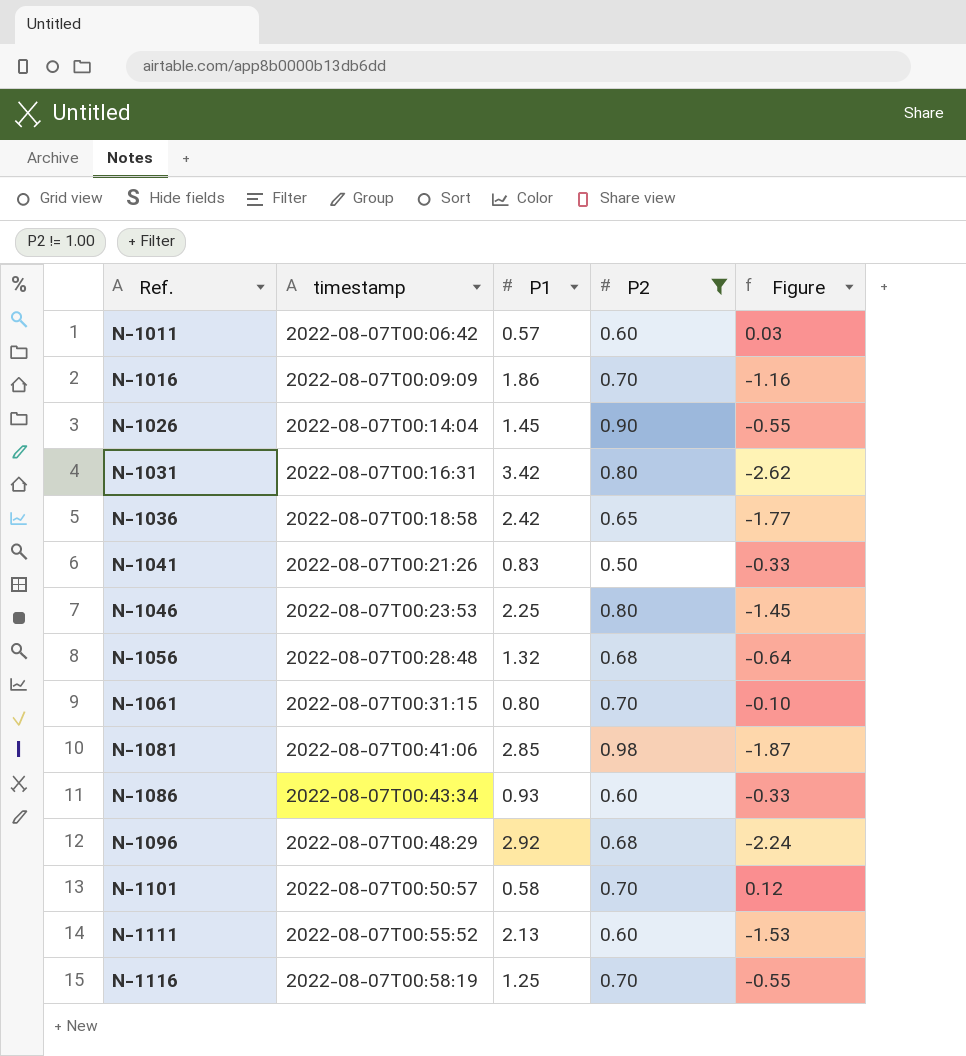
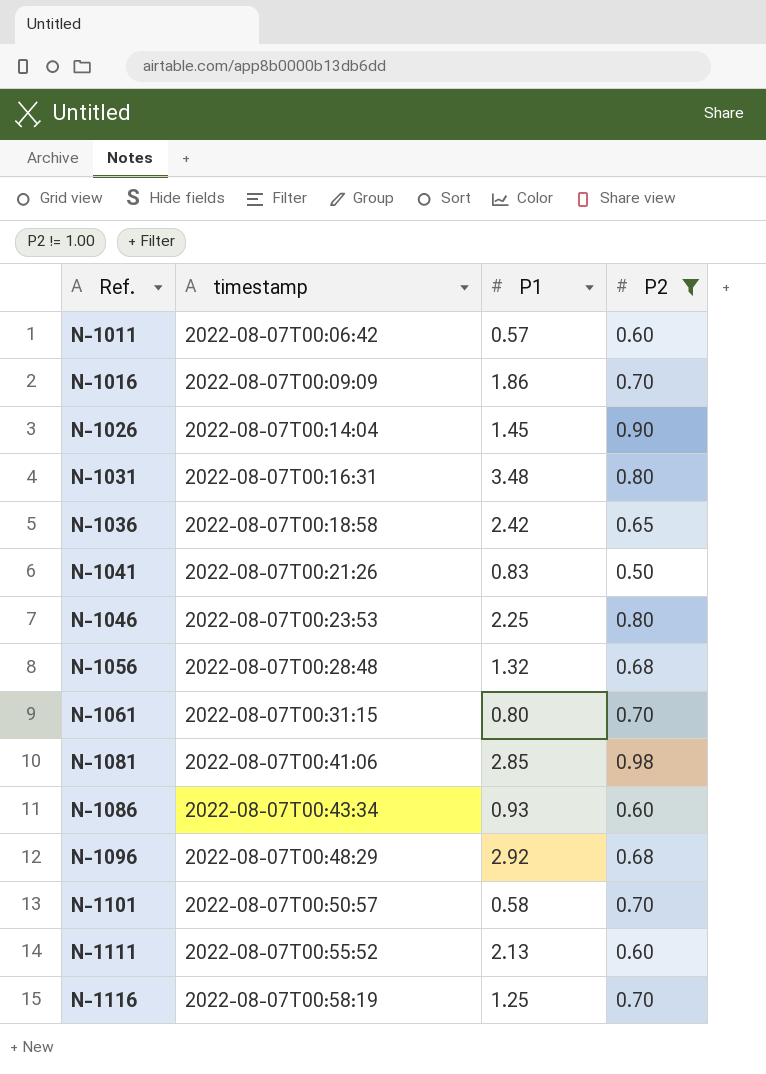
column Figure | formula: [P2] - [P1] -> none
N-1031 | P1: 3.42 -> 3.48

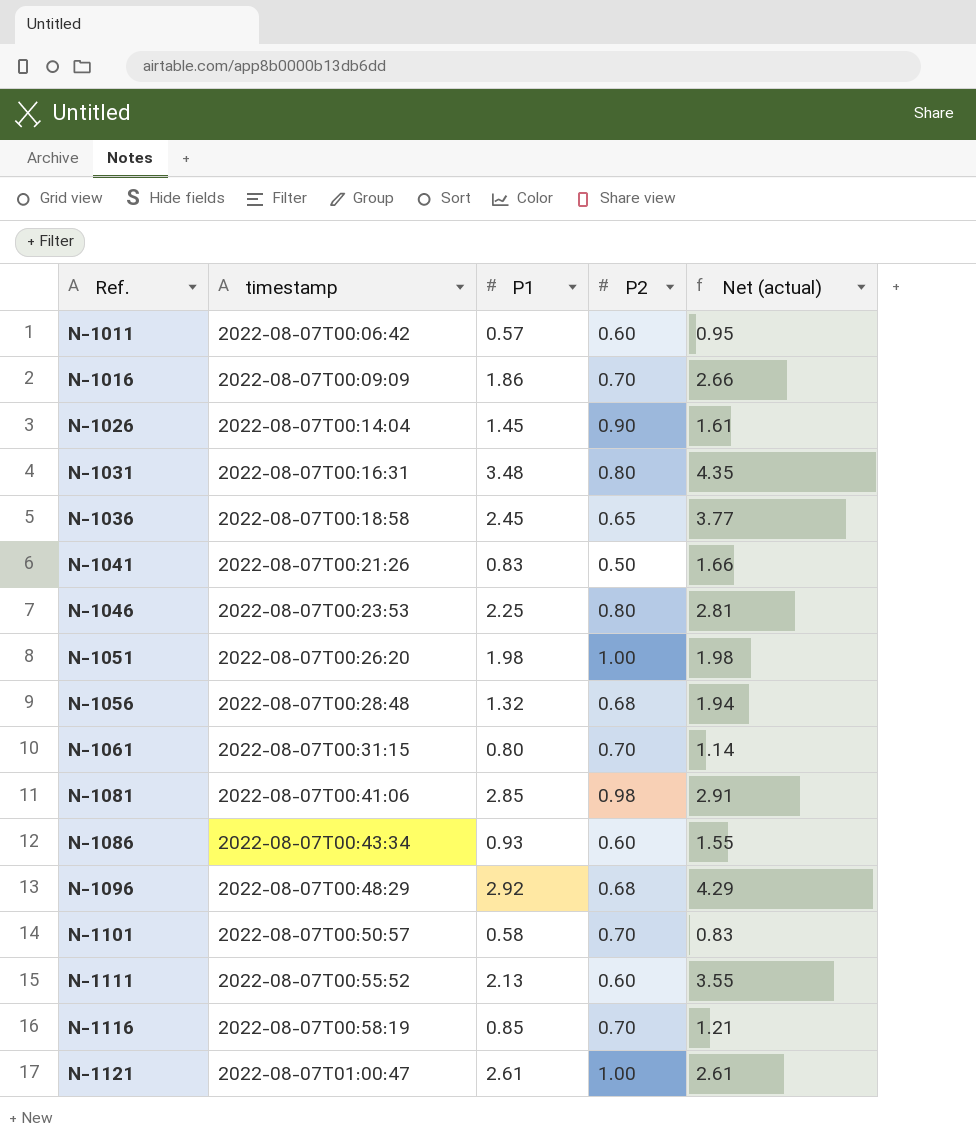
filter: P2 != 1.00 -> none
column Net (actual) | formula: none -> [P1] / [P2]
N-1036 | P1: 2.42 -> 2.45
N-1116 | P1: 1.25 -> 0.85

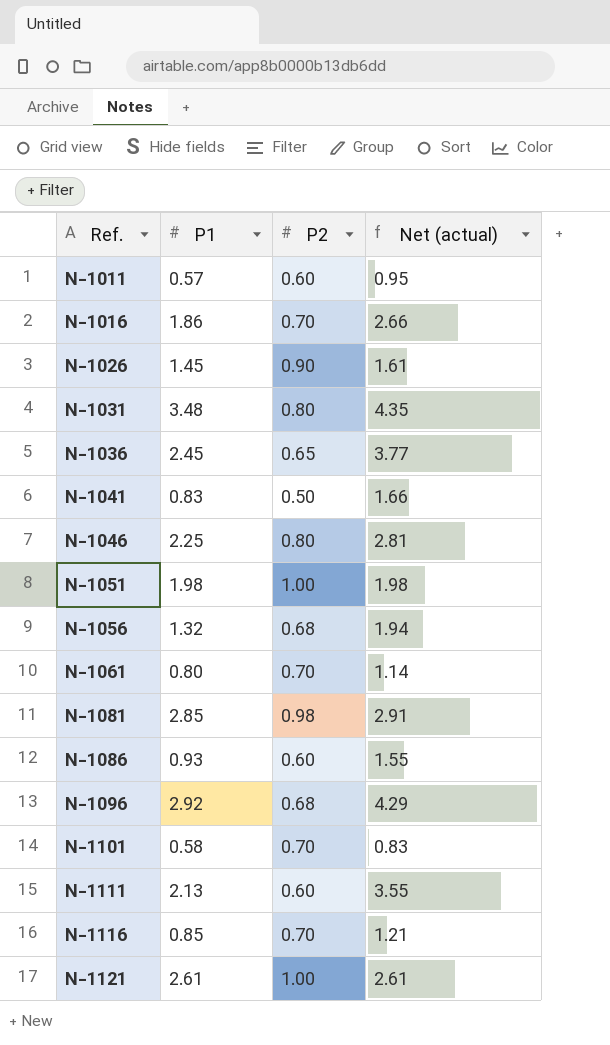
column timestamp | position: 2 -> none

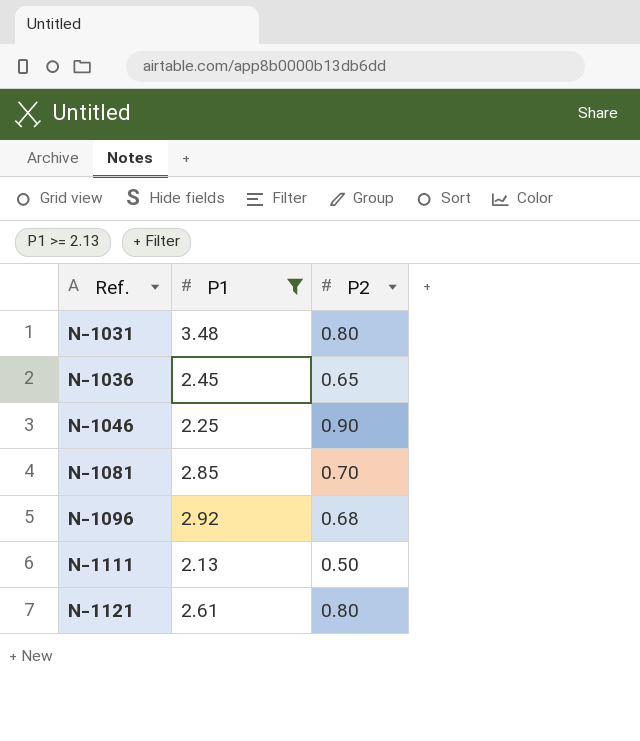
filter: none -> P1 >= 2.13
column Net (actual) | formula: [P1] / [P2] -> none
N-1046 | P2: 0.80 -> 0.90
N-1081 | P2: 0.98 -> 0.70
N-1111 | P2: 0.60 -> 0.50
N-1121 | P2: 1.00 -> 0.80

